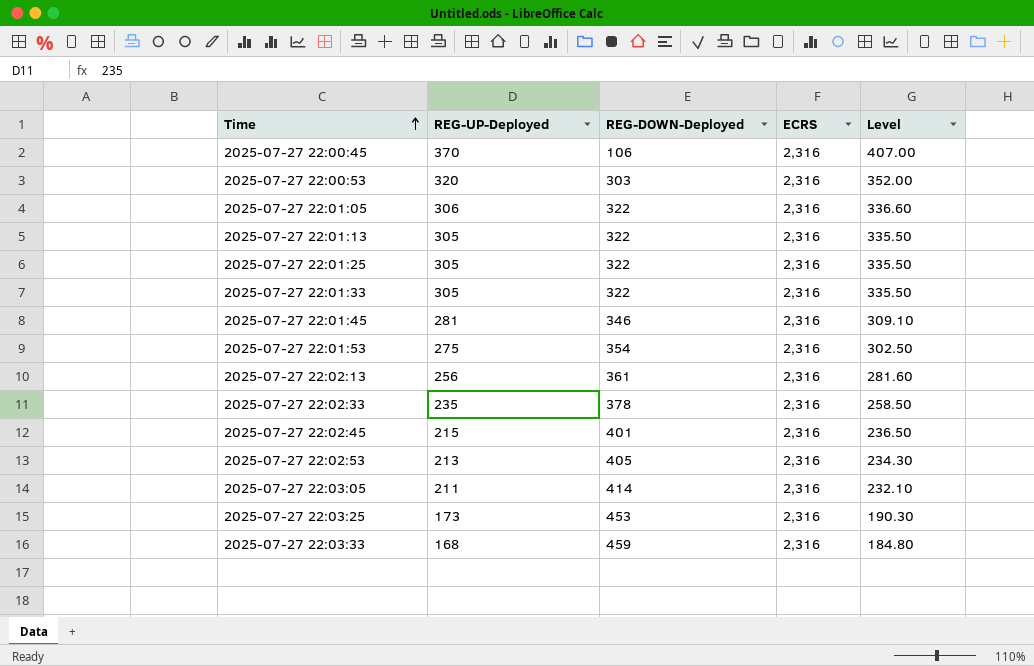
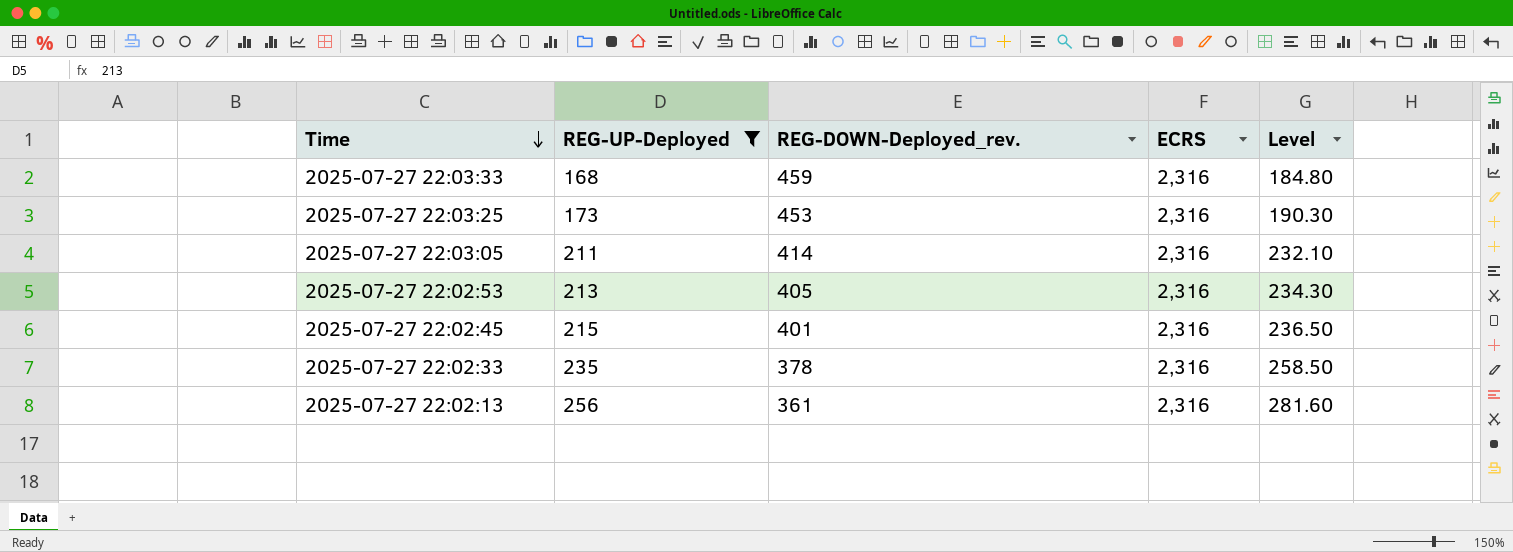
filter: none -> REG-UP-Deployed <= 256
row order: Time ascending -> Time descending
column name: REG-DOWN-Deployed -> REG-DOWN-Deployed_rev.

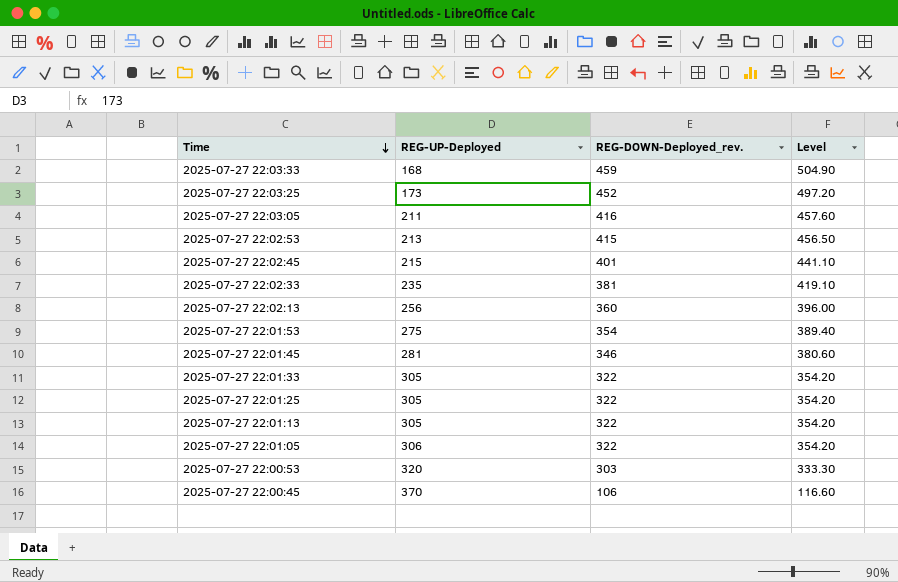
filter: REG-UP-Deployed <= 256 -> none
column ECRS | position: 4 -> none
column Level | formula: [REG-UP-Deployed] * 1.1 -> [REG-DOWN-Deployed_rev.] * 1.1
2025-07-27 22:03:25 | REG-DOWN-Deployed_rev.: 453 -> 452
2025-07-27 22:03:05 | REG-DOWN-Deployed_rev.: 414 -> 416
2025-07-27 22:02:53 | REG-DOWN-Deployed_rev.: 405 -> 415
2025-07-27 22:02:33 | REG-DOWN-Deployed_rev.: 378 -> 381
2025-07-27 22:02:13 | REG-DOWN-Deployed_rev.: 361 -> 360

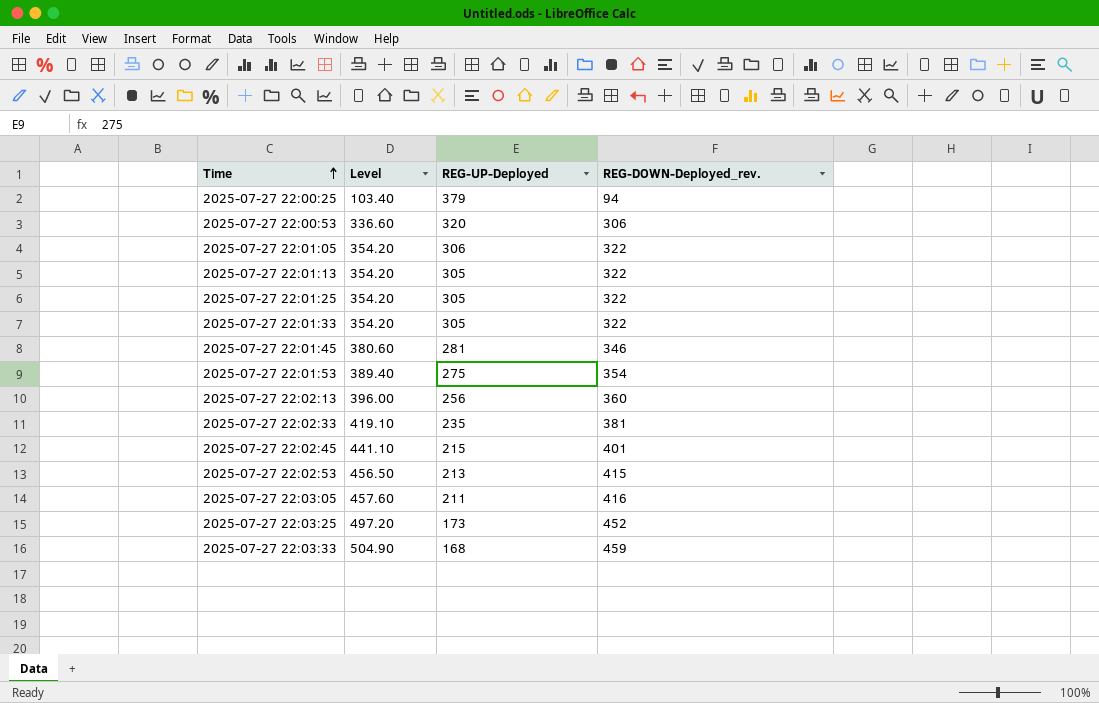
row order: Time descending -> Time ascending
column Level | position: 4 -> 2
row 2025-07-27 22:00:45: 370 | 106 | 116.60 -> none
row 2025-07-27 22:00:25: none -> 103.40 | 379 | 94
2025-07-27 22:00:53 | Level: 333.30 -> 336.60
2025-07-27 22:00:53 | REG-DOWN-Deployed_rev.: 303 -> 306

